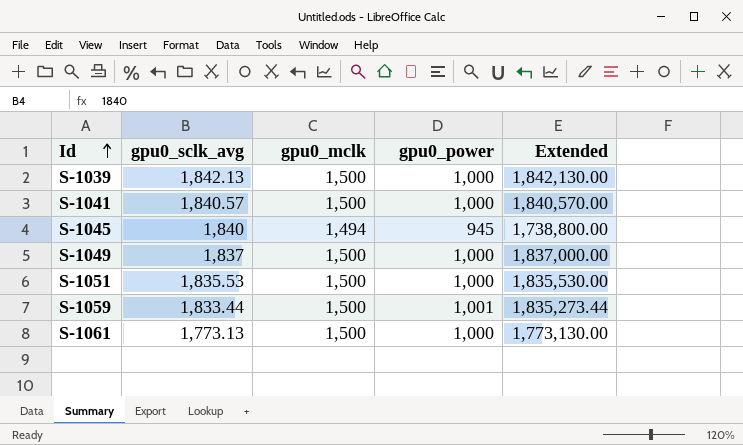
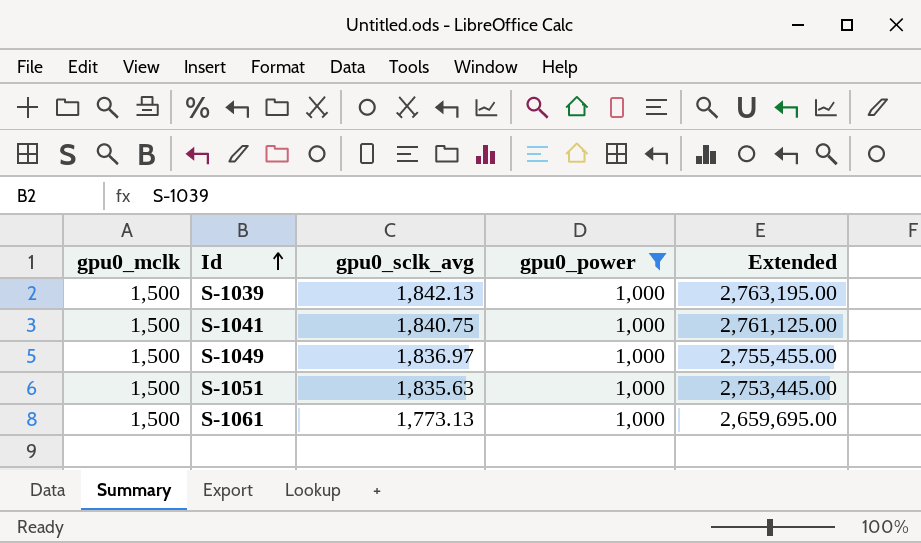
filter: none -> gpu0_power = 1,000
column gpu0_mclk | position: 3 -> 1
column Extended | formula: [gpu0_sclk_avg] * [gpu0_power] -> [gpu0_mclk] * [gpu0_sclk_avg]
S-1041 | gpu0_sclk_avg: 1,840.57 -> 1,840.75
S-1049 | gpu0_sclk_avg: 1,837 -> 1,836.97
S-1051 | gpu0_sclk_avg: 1,835.53 -> 1,835.63

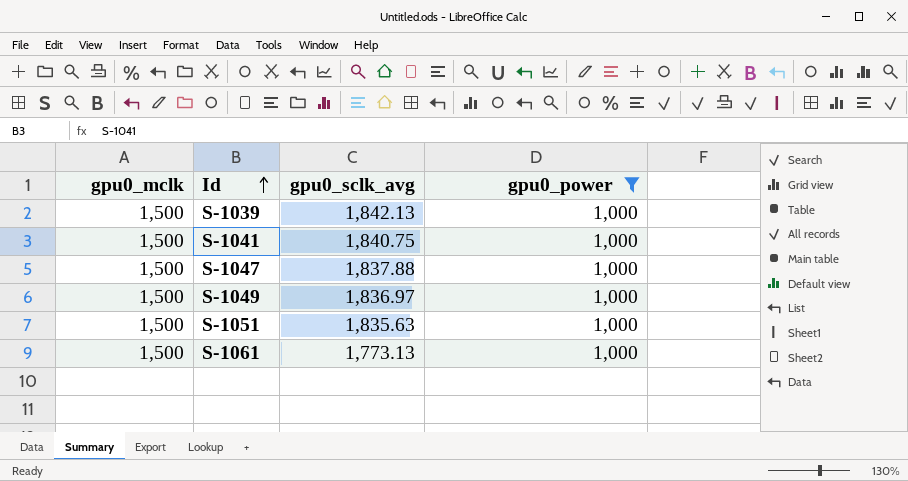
column Extended | formula: [gpu0_mclk] * [gpu0_sclk_avg] -> none
row S-1047: none -> 1,500 | 1,837.88 | 1,000

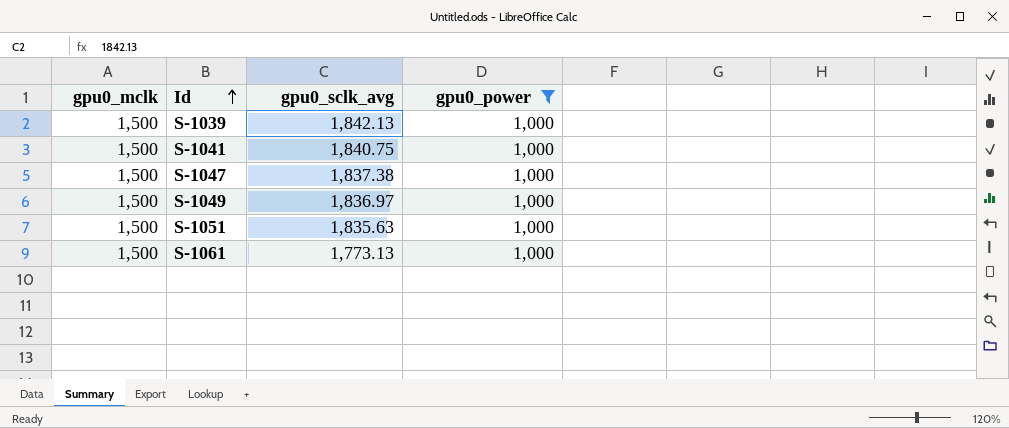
S-1047 | gpu0_sclk_avg: 1,837.88 -> 1,837.38

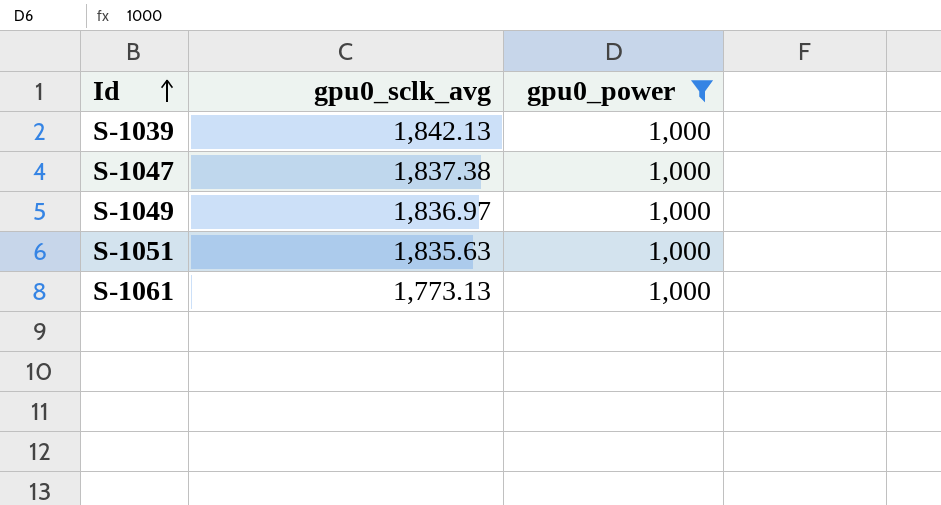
column gpu0_mclk | position: 1 -> none
row S-1041: 1,500 | 1,840.75 | 1,000 -> none

